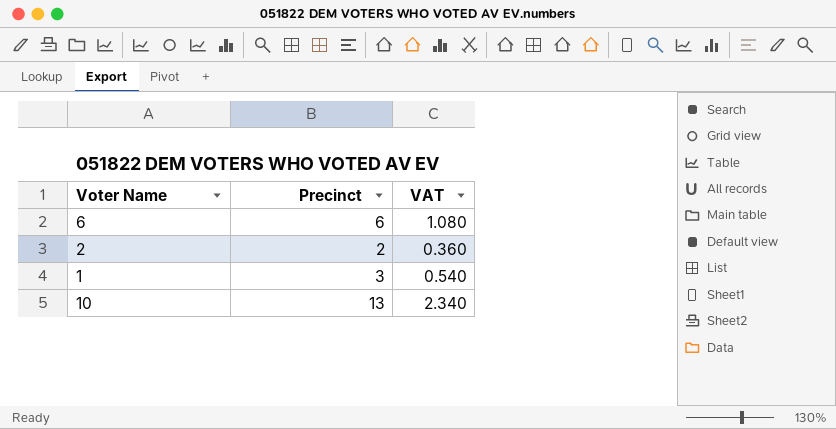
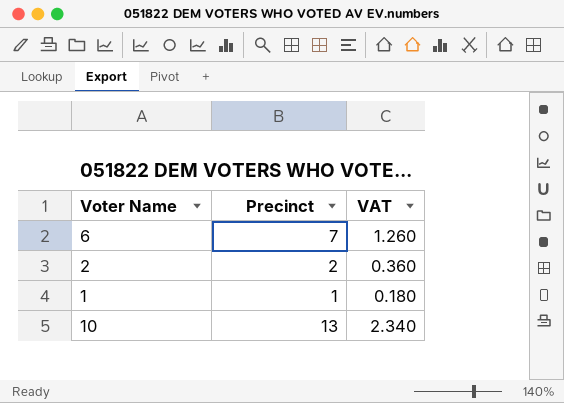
6 | Precinct: 6 -> 7
6 | VAT: 1.080 -> 1.260
1 | Precinct: 3 -> 1
1 | VAT: 0.540 -> 0.180

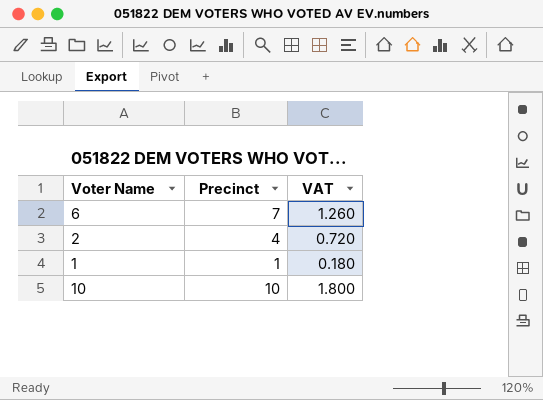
2 | Precinct: 2 -> 4
2 | VAT: 0.360 -> 0.720
10 | Precinct: 13 -> 10
10 | VAT: 2.340 -> 1.800

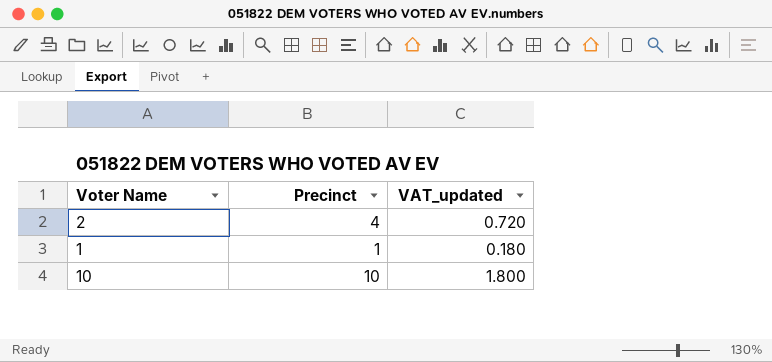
column name: VAT -> VAT_updated
row 6: 7 | 1.260 -> none

